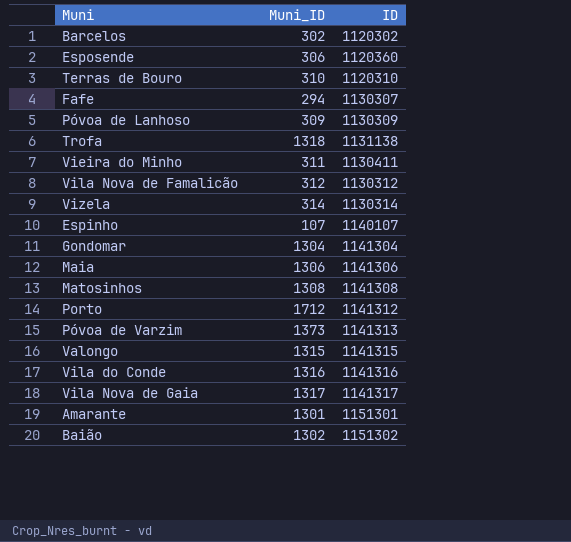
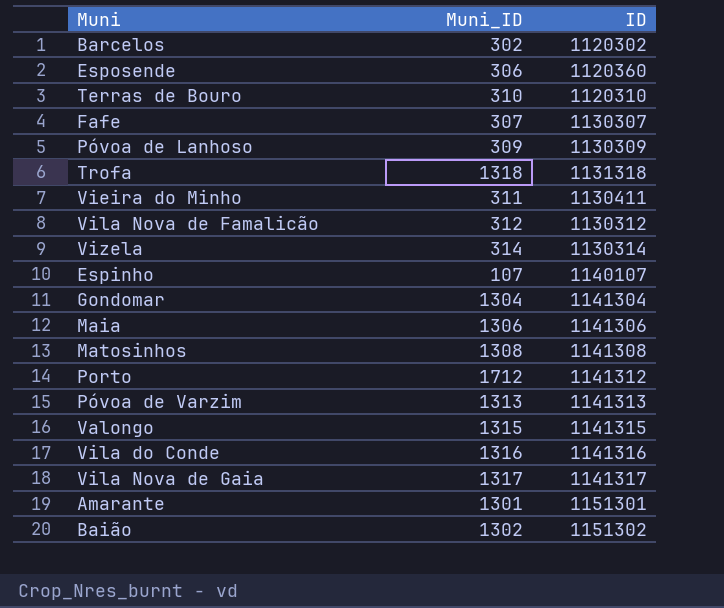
Fafe | Muni_ID: 294 -> 307
Trofa | ID: 1131138 -> 1131318
Póvoa de Varzim | Muni_ID: 1373 -> 1313

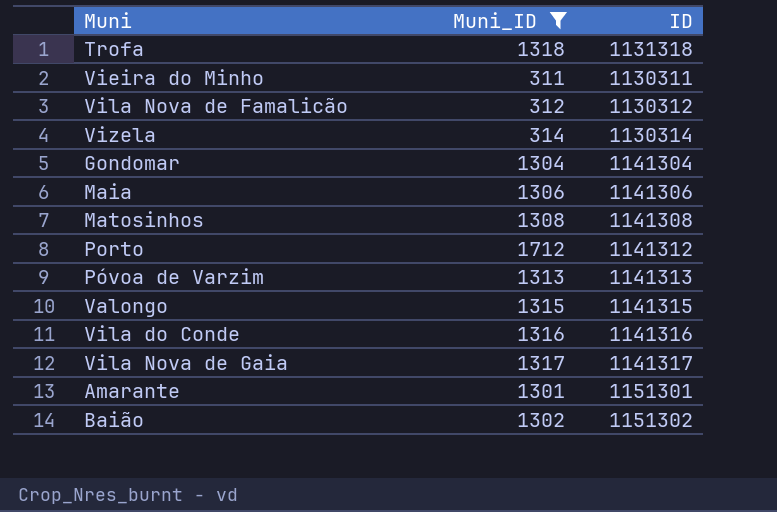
filter: none -> Muni_ID >= 311
Vieira do Minho | ID: 1130411 -> 1130311

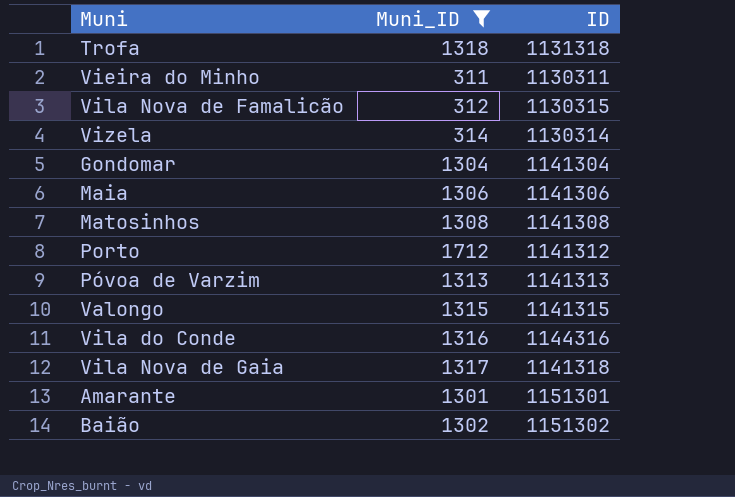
Vila Nova de Famalicão | ID: 1130312 -> 1130315
Vila do Conde | ID: 1141316 -> 1144316
Vila Nova de Gaia | ID: 1141317 -> 1141318

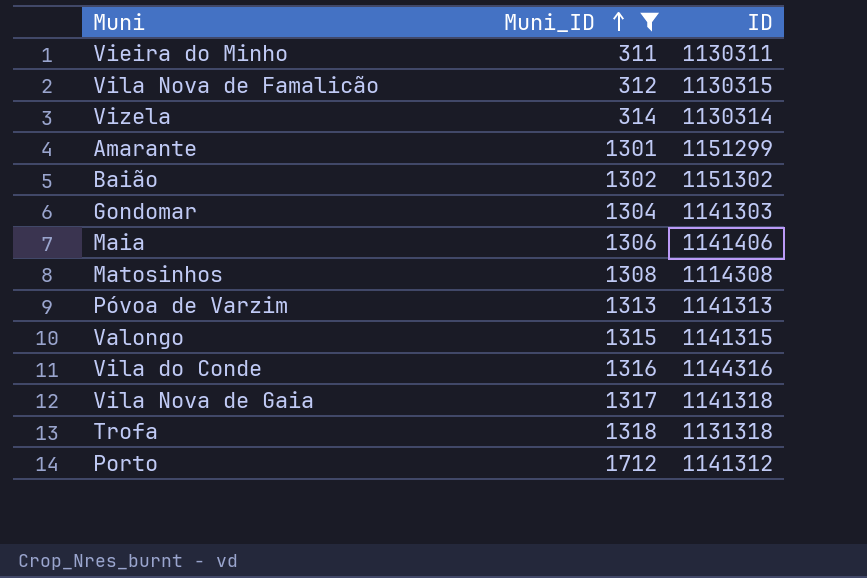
row order: none -> Muni_ID ascending
Amarante | ID: 1151301 -> 1151299
Gondomar | ID: 1141304 -> 1141303
Maia | ID: 1141306 -> 1141406
Matosinhos | ID: 1141308 -> 1114308

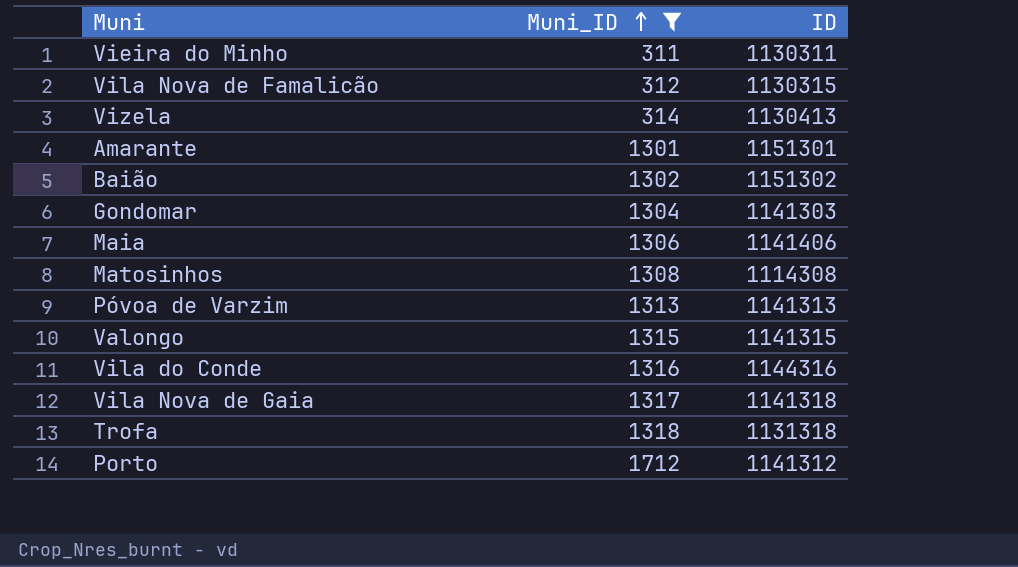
Vizela | ID: 1130314 -> 1130413
Amarante | ID: 1151299 -> 1151301

